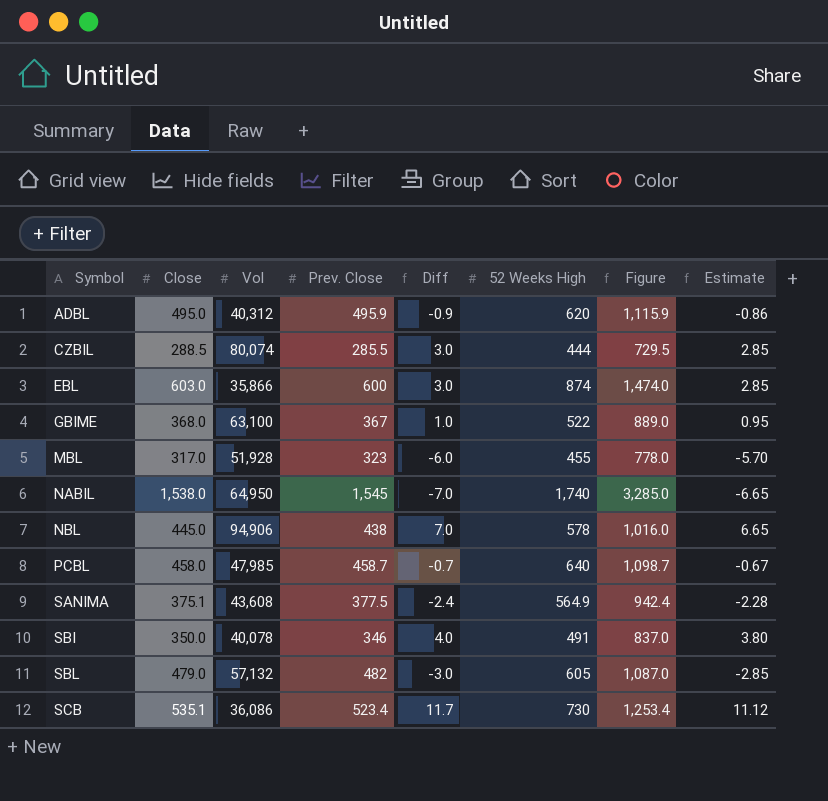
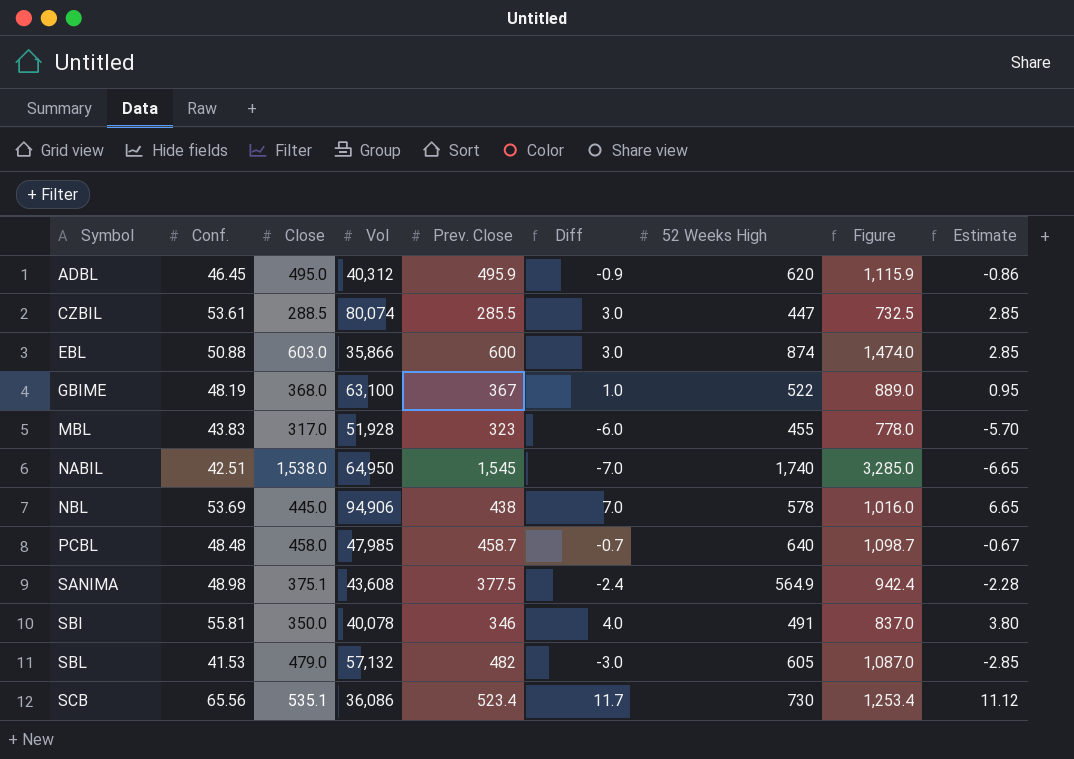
column Conf. | position: none -> 2
CZBIL | 52 Weeks High: 444 -> 447
CZBIL | Figure: 729.5 -> 732.5

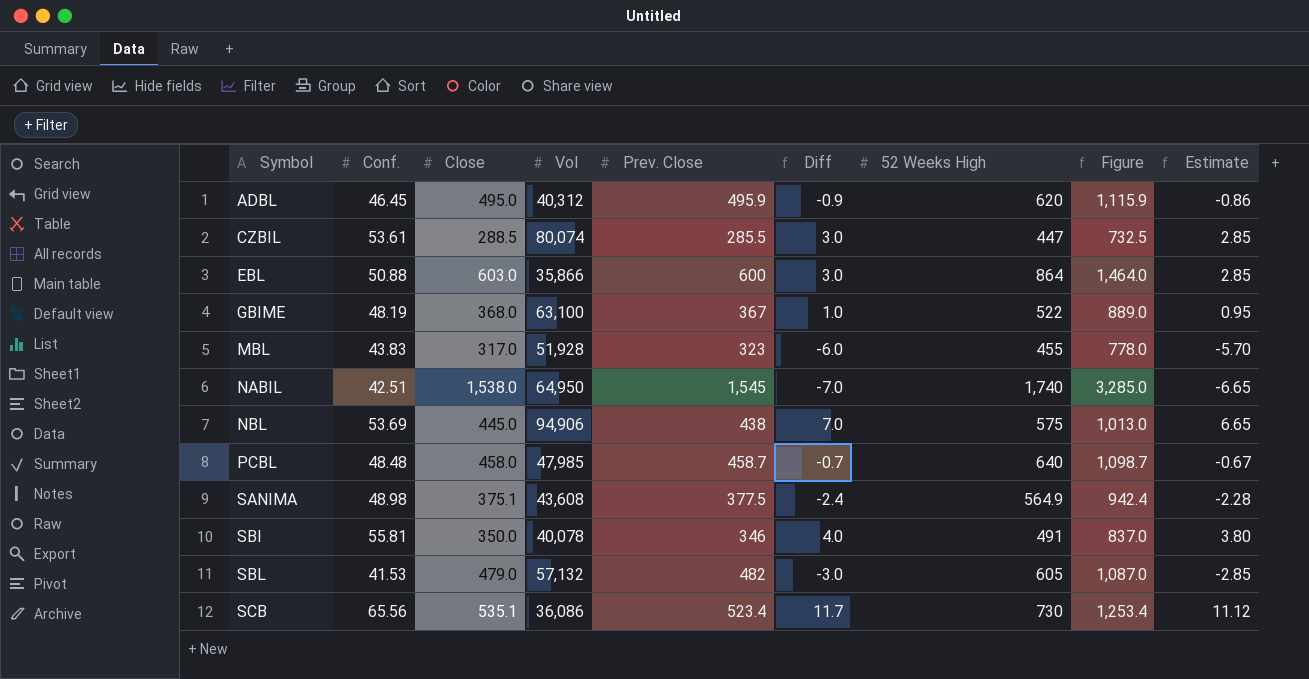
EBL | 52 Weeks High: 874 -> 864
EBL | Figure: 1,474.0 -> 1,464.0
NBL | 52 Weeks High: 578 -> 575
NBL | Figure: 1,016.0 -> 1,013.0

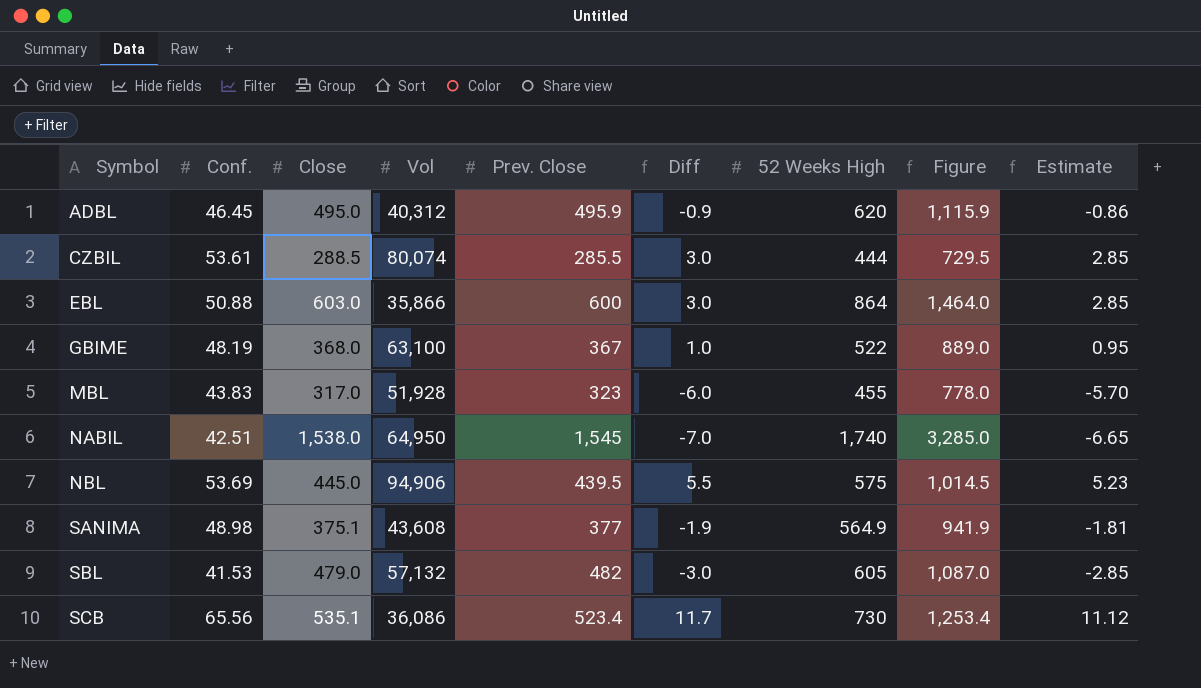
row PCBL: 48.48 | 458.0 | 47,985 | 458.7 | -0.7 | 640 | 1,098.7 | -0.67 -> none
row SBI: 55.81 | 350.0 | 40,078 | 346 | 4.0 | 491 | 837.0 | 3.80 -> none
CZBIL | 52 Weeks High: 447 -> 444
CZBIL | Figure: 732.5 -> 729.5
NBL | Prev. Close: 438 -> 439.5
NBL | Diff: 7.0 -> 5.5
NBL | Figure: 1,013.0 -> 1,014.5
NBL | Estimate: 6.65 -> 5.23
SANIMA | Prev. Close: 377.5 -> 377
SANIMA | Diff: -2.4 -> -1.9
SANIMA | Figure: 942.4 -> 941.9
SANIMA | Estimate: -2.28 -> -1.81

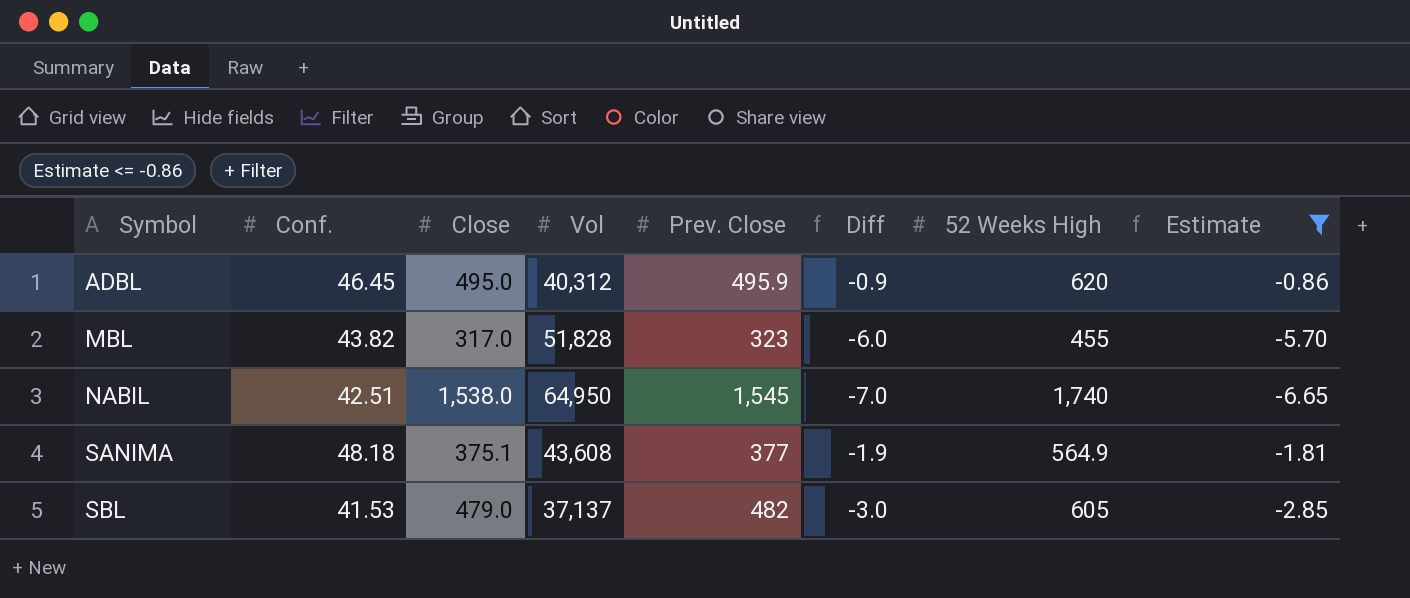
filter: none -> Estimate <= -0.86
column Figure | formula: [Prev. Close] + [52 Weeks High] -> none
MBL | Conf.: 43.83 -> 43.82
MBL | Vol: 51,928 -> 51,828
SANIMA | Conf.: 48.98 -> 48.18
SBL | Vol: 57,132 -> 37,137

